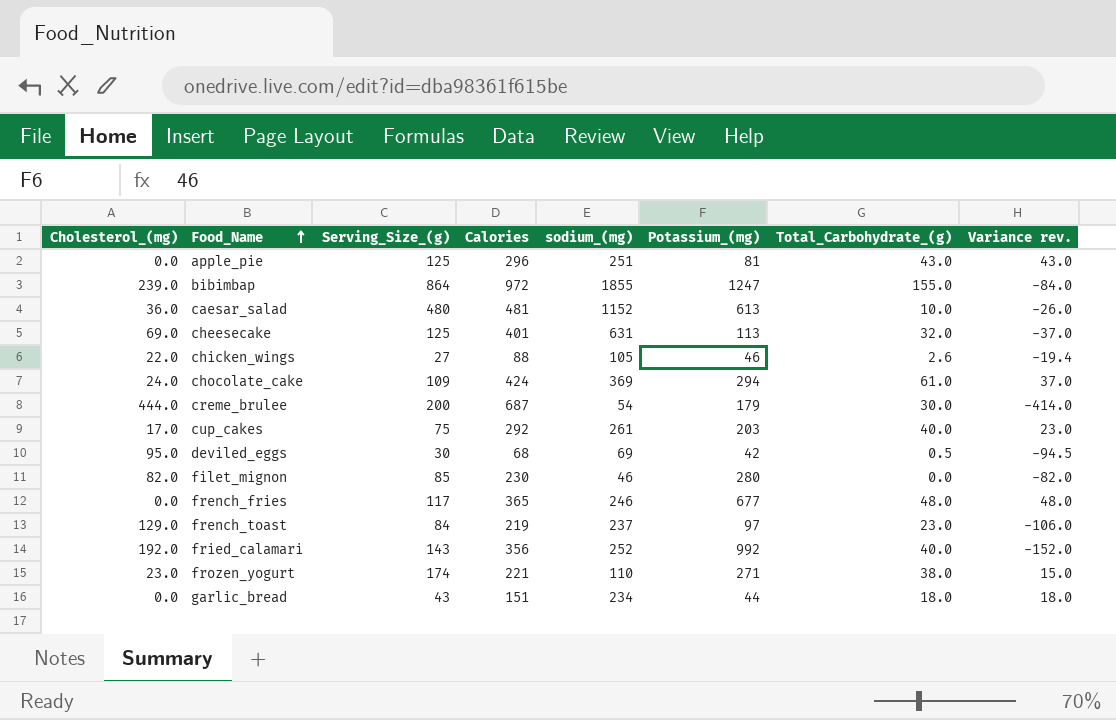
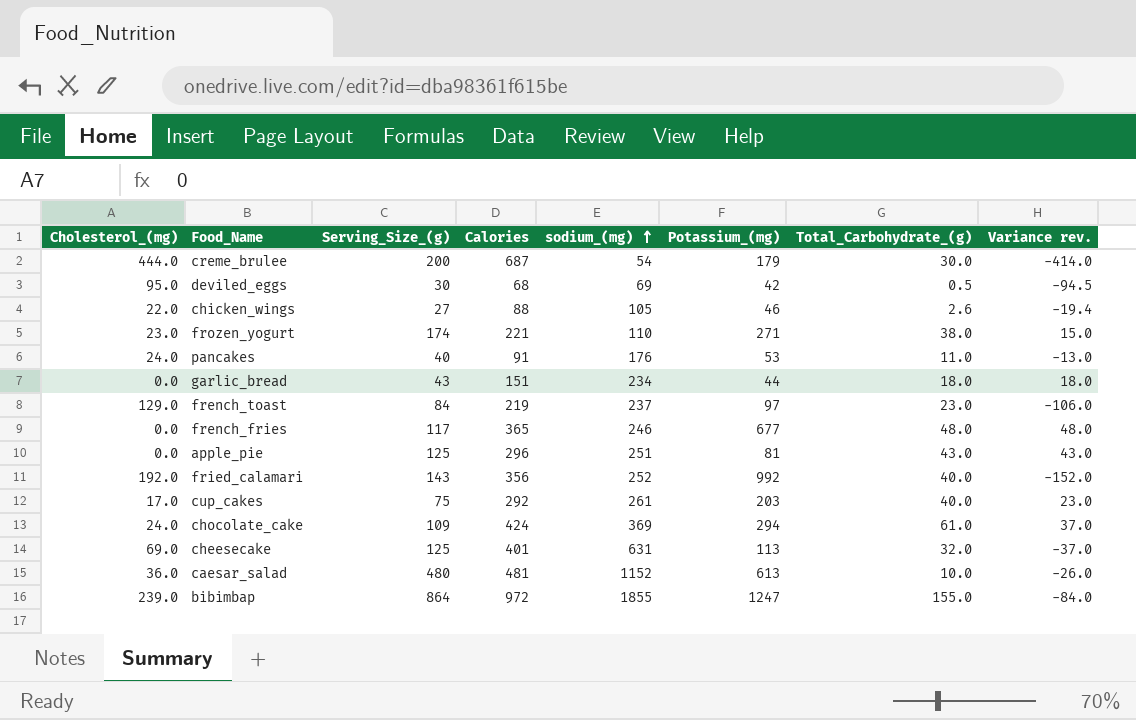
row order: Food_Name ascending -> sodium_(mg) ascending
row filet_mignon: 82.0 | 85 | 230 | 46 | 280 | 0.0 | -82.0 -> none
row pancakes: none -> 24.0 | 40 | 91 | 176 | 53 | 11.0 | -13.0

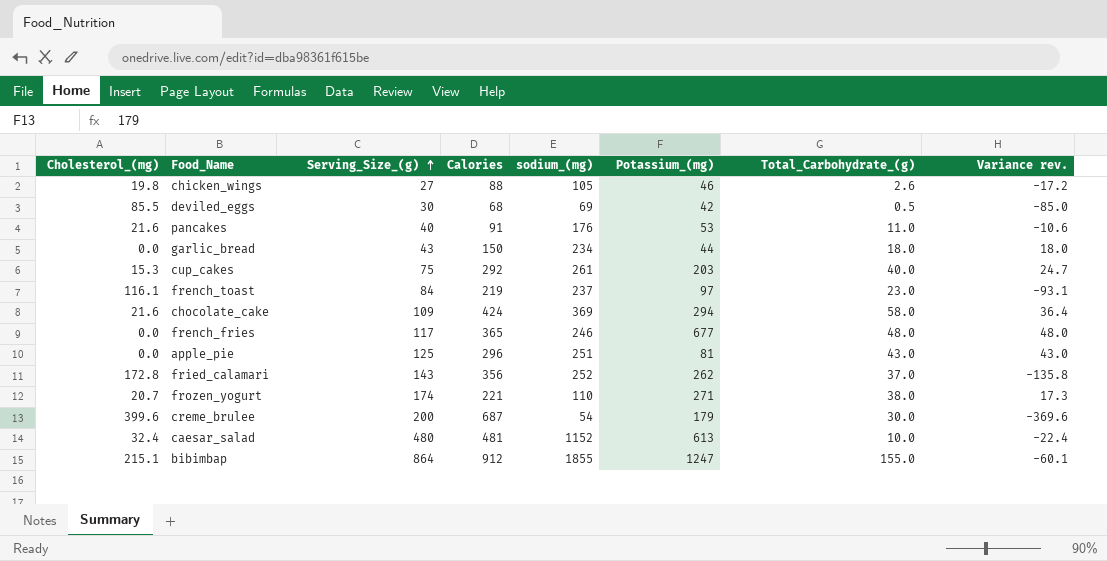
row order: sodium_(mg) ascending -> Serving_Size_(g) ascending
row cheesecake: 69.0 | 125 | 401 | 631 | 113 | 32.0 | -37.0 -> none
chicken_wings | Cholesterol_(mg): 22.0 -> 19.8
chicken_wings | Variance rev.: -19.4 -> -17.2
deviled_eggs | Cholesterol_(mg): 95.0 -> 85.5
deviled_eggs | Variance rev.: -94.5 -> -85.0
pancakes | Cholesterol_(mg): 24.0 -> 21.6
pancakes | Variance rev.: -13.0 -> -10.6
garlic_bread | Calories: 151 -> 150
cup_cakes | Cholesterol_(mg): 17.0 -> 15.3
cup_cakes | Variance rev.: 23.0 -> 24.7
french_toast | Cholesterol_(mg): 129.0 -> 116.1
french_toast | Variance rev.: -106.0 -> -93.1
chocolate_cake | Cholesterol_(mg): 24.0 -> 21.6
chocolate_cake | Total_Carbohydrate_(g): 61.0 -> 58.0
chocolate_cake | Variance rev.: 37.0 -> 36.4
fried_calamari | Cholesterol_(mg): 192.0 -> 172.8
fried_calamari | Potassium_(mg): 992 -> 262
fried_calamari | Total_Carbohydrate_(g): 40.0 -> 37.0
fried_calamari | Variance rev.: -152.0 -> -135.8
frozen_yogurt | Cholesterol_(mg): 23.0 -> 20.7
frozen_yogurt | Variance rev.: 15.0 -> 17.3
creme_brulee | Cholesterol_(mg): 444.0 -> 399.6
creme_brulee | Variance rev.: -414.0 -> -369.6
caesar_salad | Cholesterol_(mg): 36.0 -> 32.4
caesar_salad | Variance rev.: -26.0 -> -22.4
bibimbap | Cholesterol_(mg): 239.0 -> 215.1
bibimbap | Calories: 972 -> 912
bibimbap | Variance rev.: -84.0 -> -60.1

